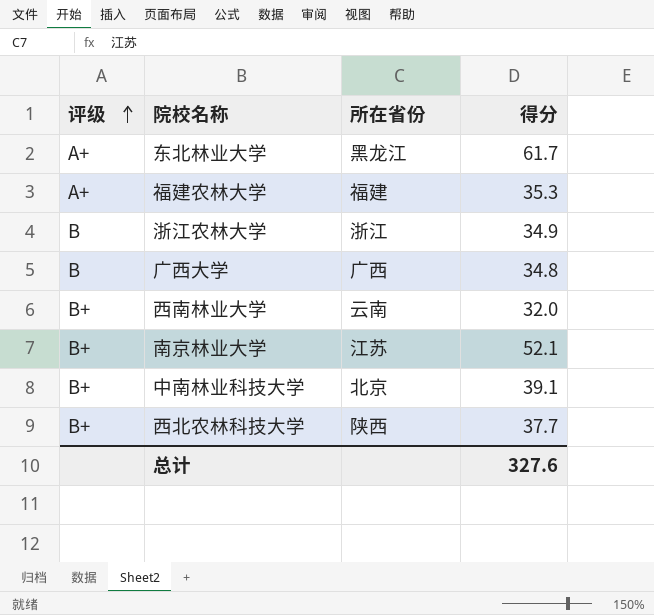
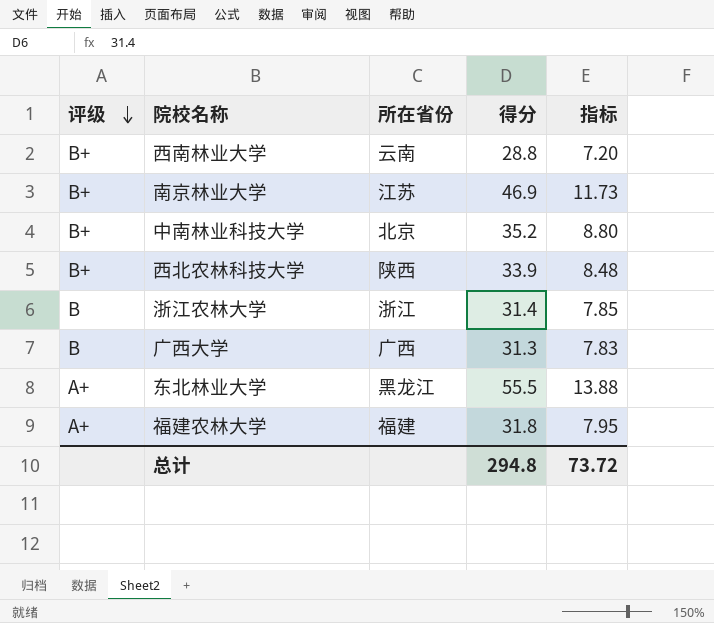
row order: 评级 ascending -> 评级 descending
column 指标 | formula: none -> [得分] * 0.25
西南林业大学 | 得分: 32.0 -> 28.8
南京林业大学 | 得分: 52.1 -> 46.9
中南林业科技大学 | 得分: 39.1 -> 35.2
西北农林科技大学 | 得分: 37.7 -> 33.9
浙江农林大学 | 得分: 34.9 -> 31.4
广西大学 | 得分: 34.8 -> 31.3
东北林业大学 | 得分: 61.7 -> 55.5
福建农林大学 | 得分: 35.3 -> 31.8
总计 | 得分: 327.6 -> 294.8

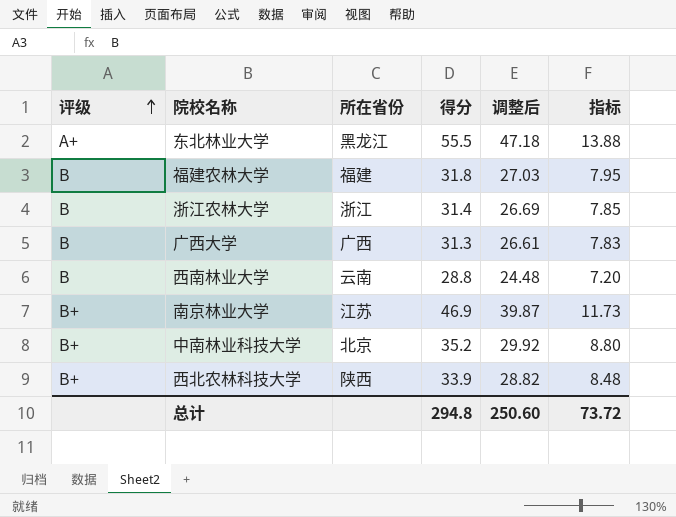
row order: 评级 descending -> 评级 ascending
column 调整后 | formula: none -> [得分] * 0.85
福建农林大学 | 评级: A+ -> B
西南林业大学 | 评级: B+ -> B

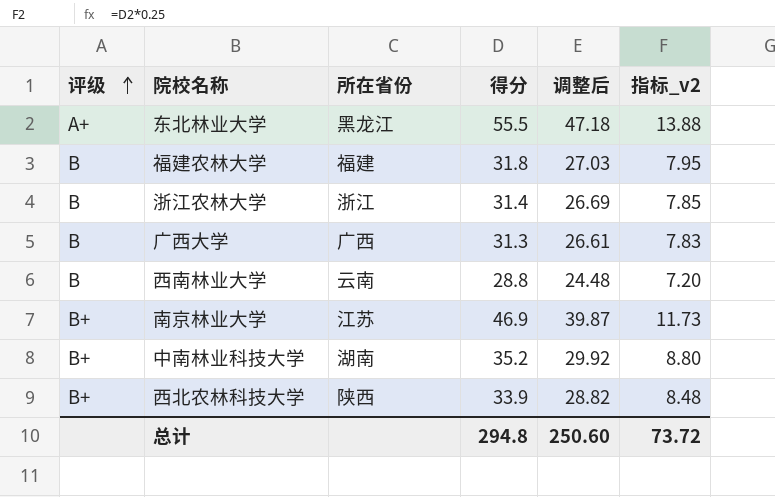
column name: 指标 -> 指标_v2
中南林业科技大学 | 所在省份: 北京 -> 湖南

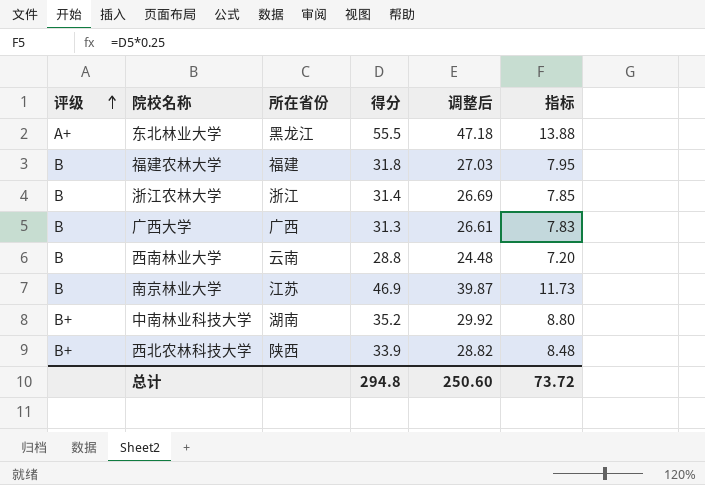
column name: 指标_v2 -> 指标
南京林业大学 | 评级: B+ -> B

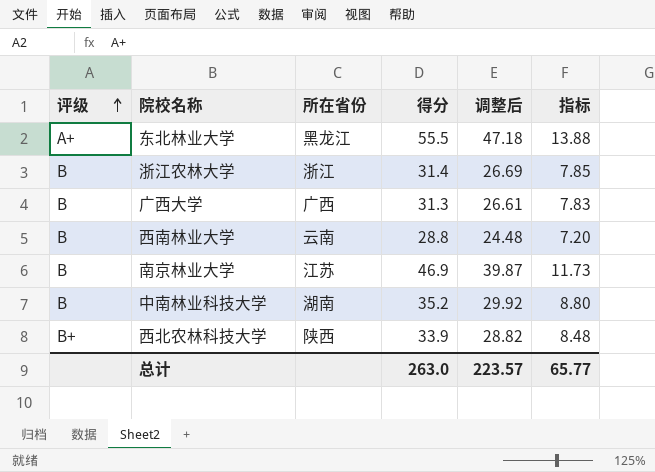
row 福建农林大学: B | 福建 | 31.8 | 27.03 | 7.95 -> none
中南林业科技大学 | 评级: B+ -> B
总计 | 得分: 294.8 -> 263.0
总计 | 调整后: 250.60 -> 223.57
总计 | 指标: 73.72 -> 65.77

